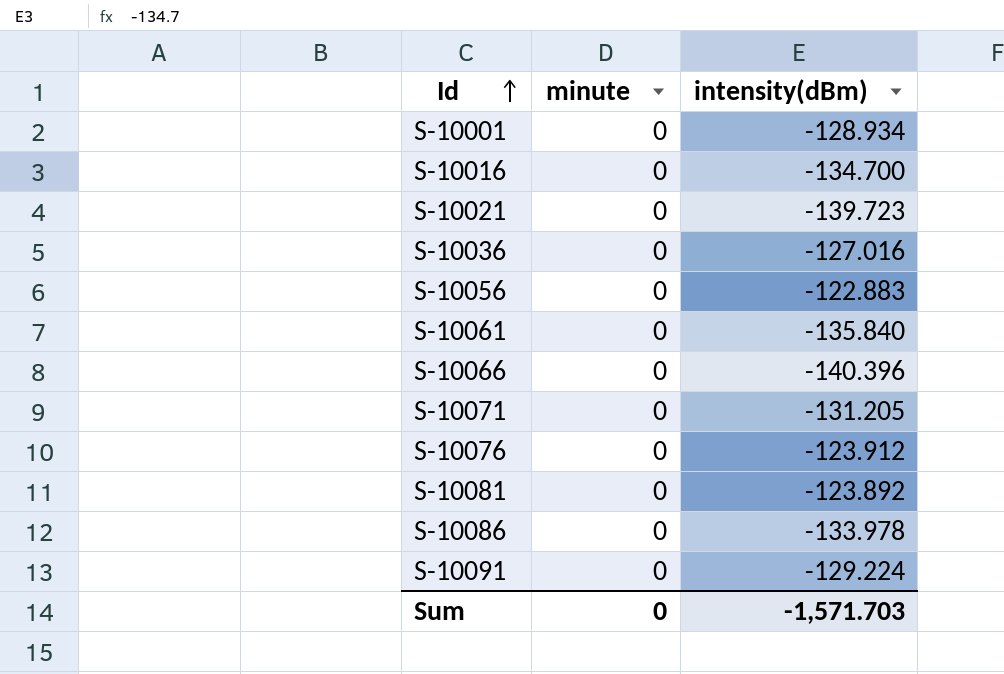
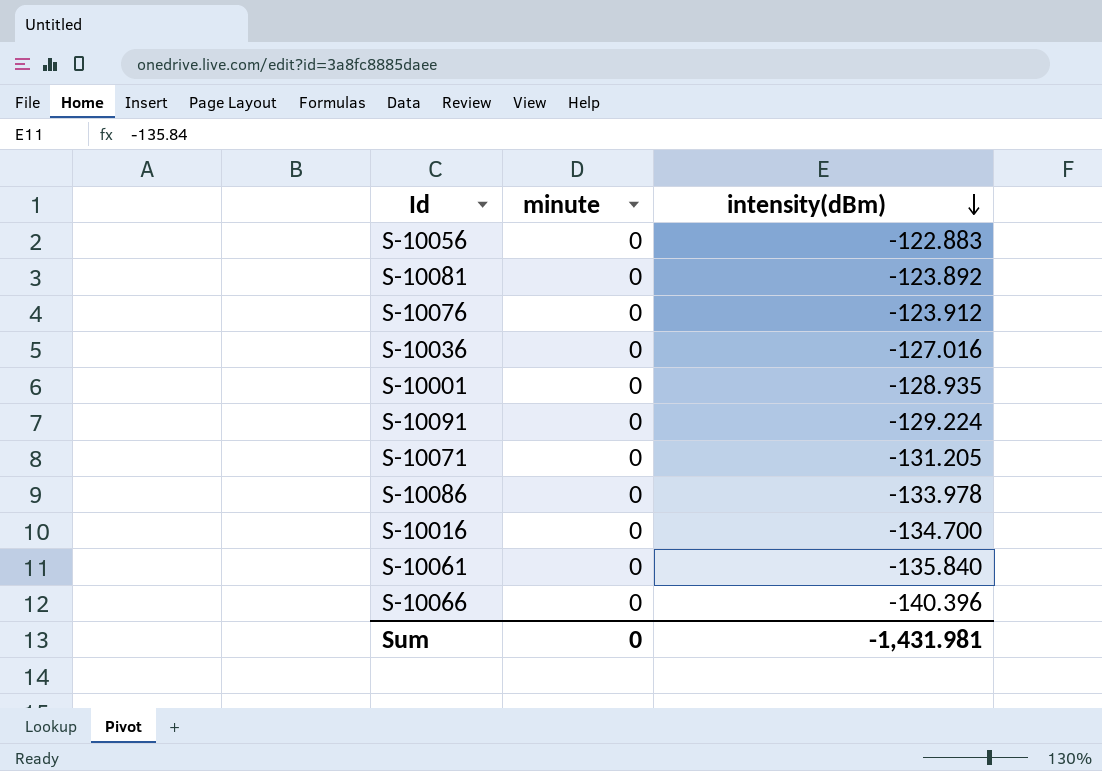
row order: Id ascending -> intensity(dBm) descending
row S-10021: 0 | -139.723 -> none
S-10001 | intensity(dBm): -128.934 -> -128.935
Sum | intensity(dBm): -1,571.703 -> -1,431.981

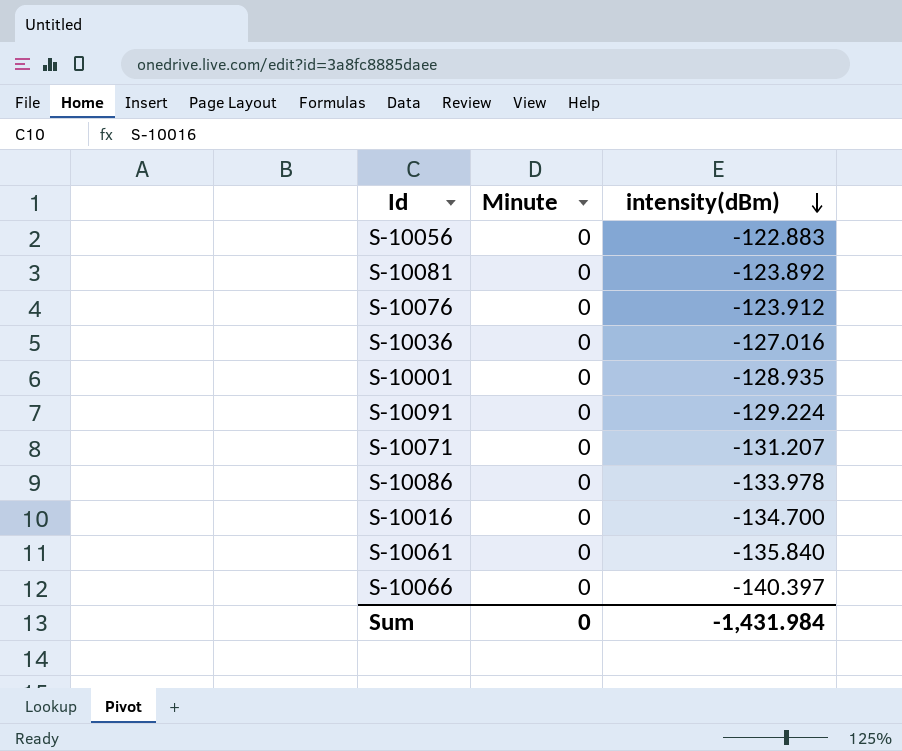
column name: minute -> Minute
S-10071 | intensity(dBm): -131.205 -> -131.207
S-10066 | intensity(dBm): -140.396 -> -140.397
Sum | intensity(dBm): -1,431.981 -> -1,431.984

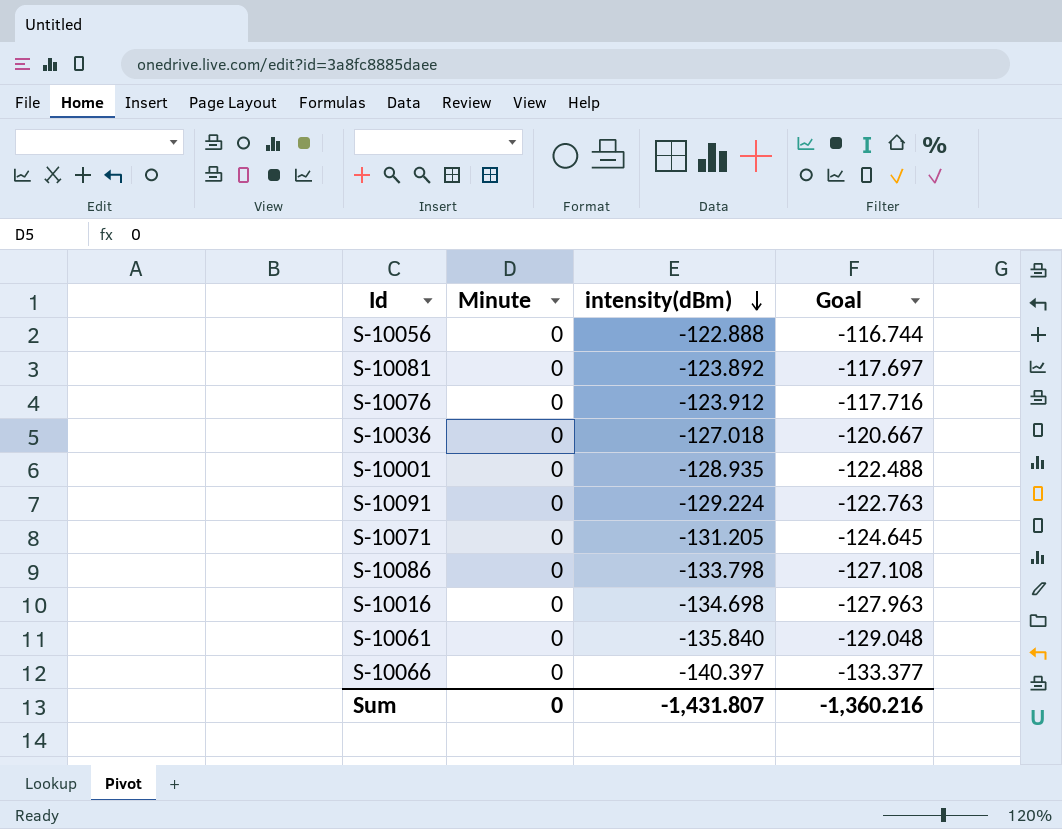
column Goal | formula: none -> [intensity(dBm)] * 0.95
S-10056 | intensity(dBm): -122.883 -> -122.888
S-10036 | intensity(dBm): -127.016 -> -127.018
S-10071 | intensity(dBm): -131.207 -> -131.205
S-10086 | intensity(dBm): -133.978 -> -133.798
S-10016 | intensity(dBm): -134.700 -> -134.698
Sum | intensity(dBm): -1,431.984 -> -1,431.807

